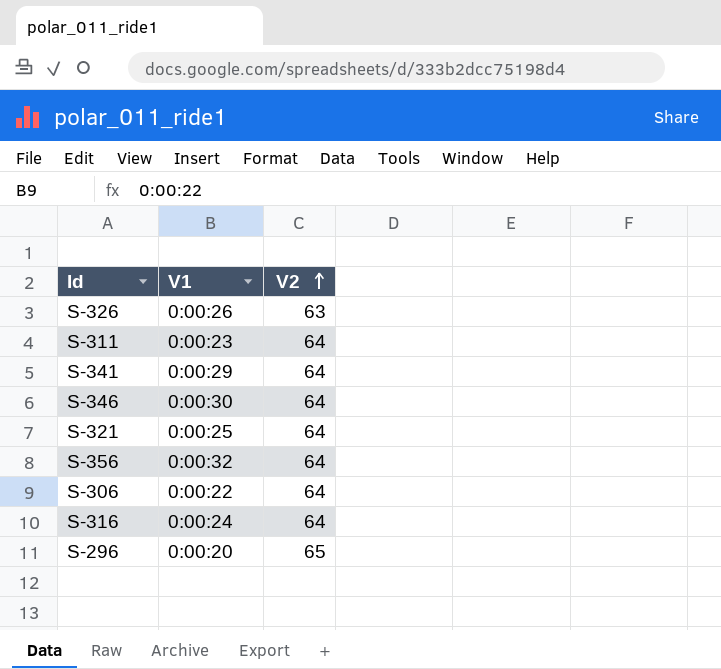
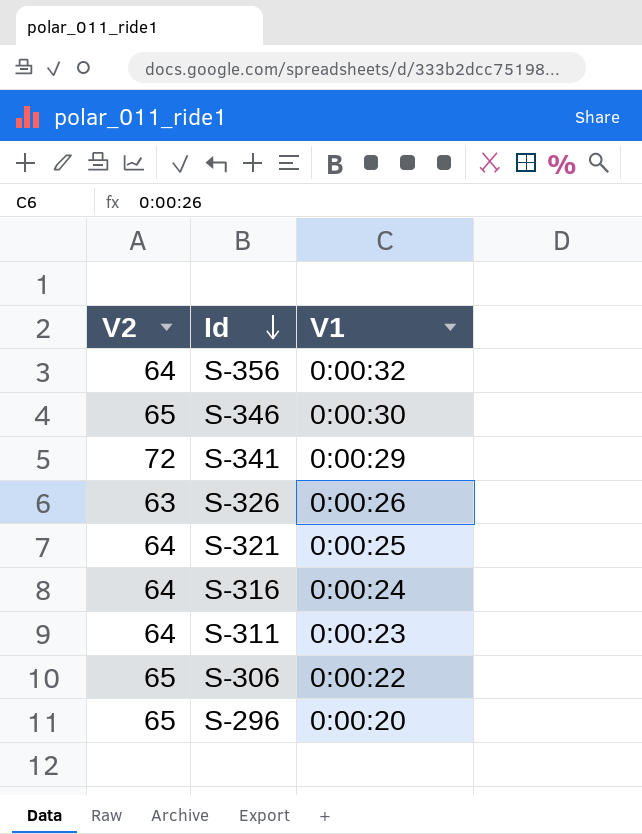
row order: V2 ascending -> Id descending
column V2 | position: 3 -> 1
S-346 | V2: 64 -> 65
S-341 | V2: 64 -> 72
S-306 | V2: 64 -> 65

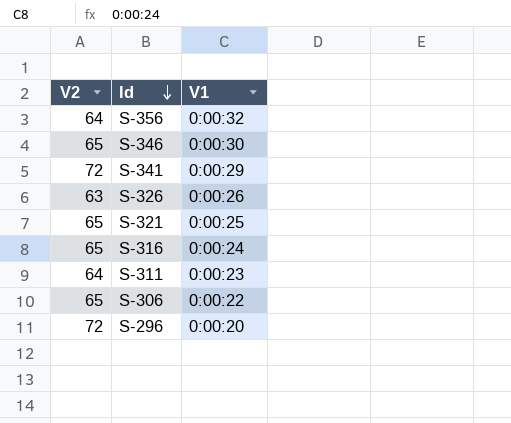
S-321 | V2: 64 -> 65
S-316 | V2: 64 -> 65
S-296 | V2: 65 -> 72

